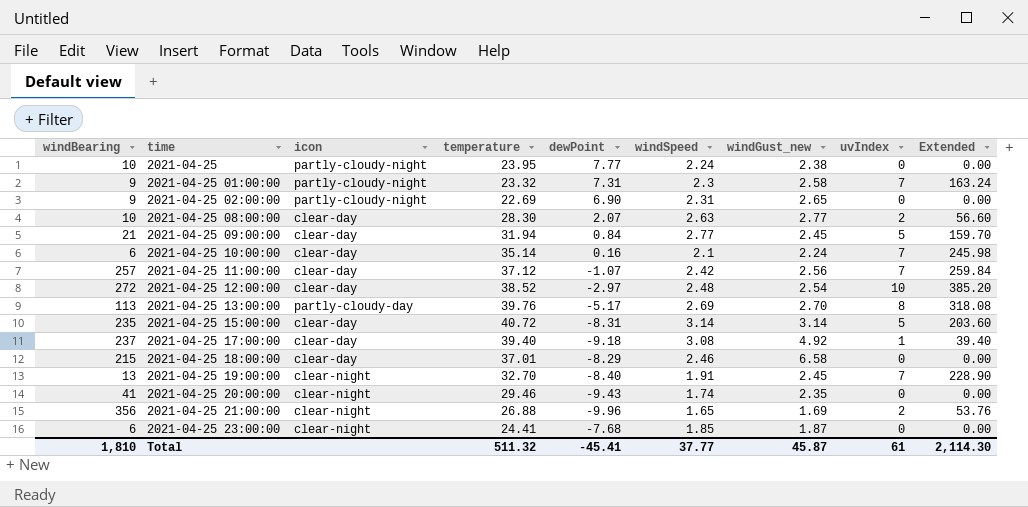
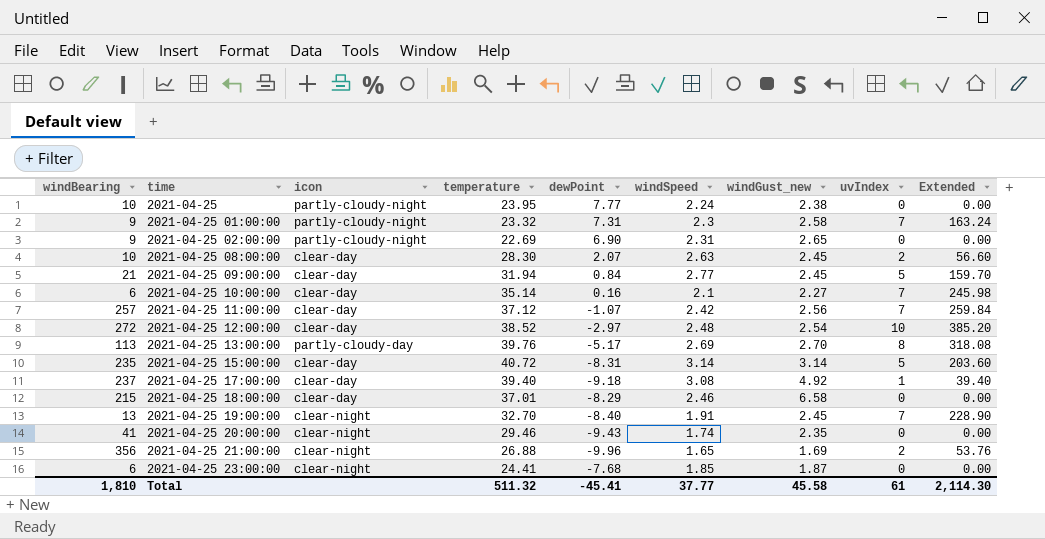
2021-04-25 08:00:00 | windGust_new: 2.77 -> 2.45
2021-04-25 10:00:00 | windGust_new: 2.24 -> 2.27
Total | windGust_new: 45.87 -> 45.58

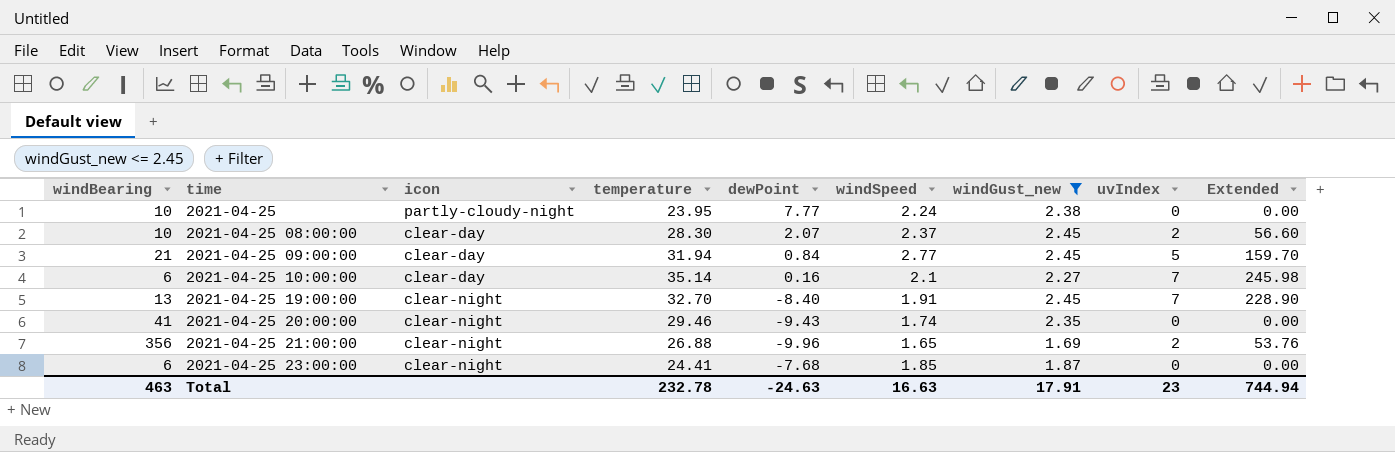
filter: none -> windGust_new <= 2.45
2021-04-25 08:00:00 | windSpeed: 2.63 -> 2.37
Total | windBearing: 1,810 -> 463
Total | temperature: 511.32 -> 232.78
Total | dewPoint: -45.41 -> -24.63
Total | windSpeed: 37.77 -> 16.63
Total | windGust_new: 45.58 -> 17.91
Total | uvIndex: 61 -> 23
Total | Extended: 2,114.30 -> 744.94

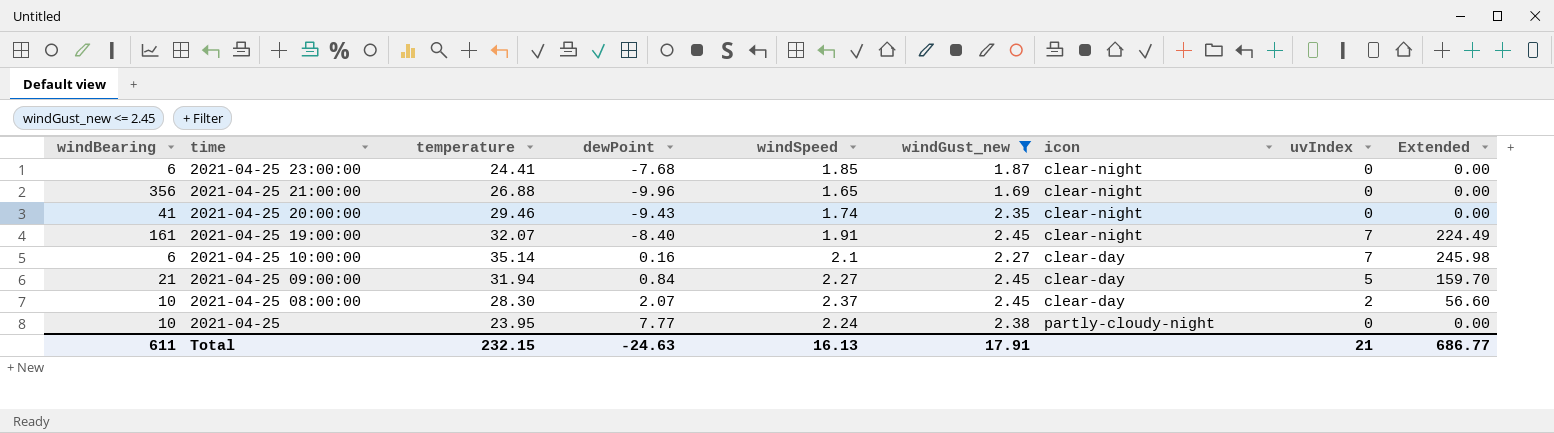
row order: time ascending -> time descending
column icon | position: 3 -> 7
2021-04-25 21:00:00 | uvIndex: 2 -> 0
2021-04-25 21:00:00 | Extended: 53.76 -> 0.00
2021-04-25 19:00:00 | windBearing: 13 -> 161
2021-04-25 19:00:00 | temperature: 32.70 -> 32.07
2021-04-25 19:00:00 | Extended: 228.90 -> 224.49
2021-04-25 09:00:00 | windSpeed: 2.77 -> 2.27
Total | windBearing: 463 -> 611
Total | temperature: 232.78 -> 232.15
Total | windSpeed: 16.63 -> 16.13
Total | uvIndex: 23 -> 21
Total | Extended: 744.94 -> 686.77

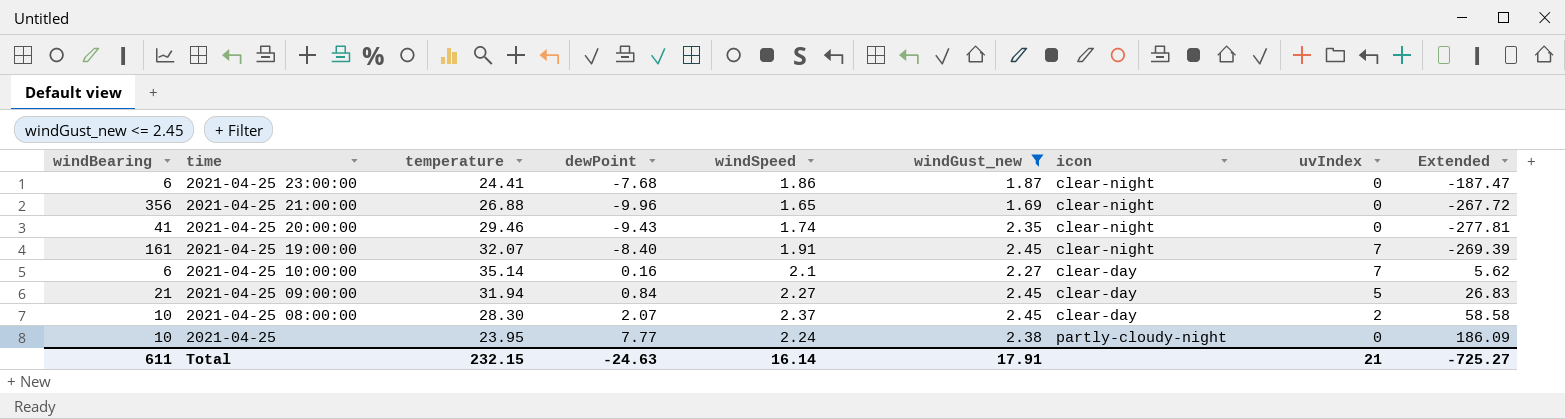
column Extended | formula: [temperature] * [uvIndex] -> [temperature] * [dewPoint]
2021-04-25 23:00:00 | windSpeed: 1.85 -> 1.86
Total | windSpeed: 16.13 -> 16.14
Total | Extended: 686.77 -> -725.27

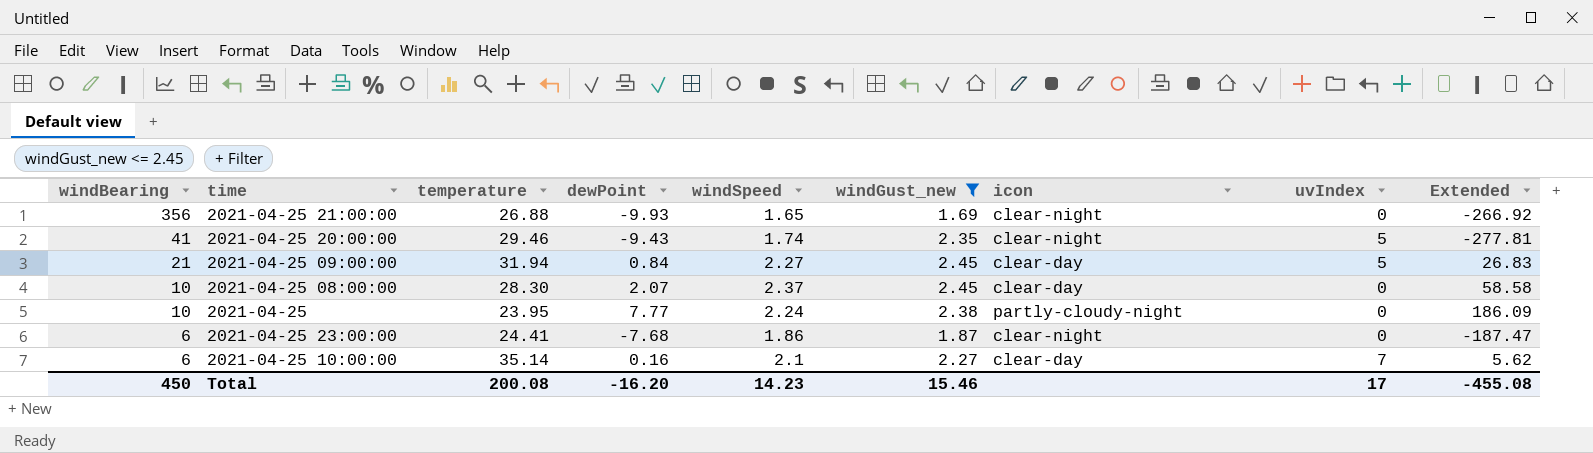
row order: time descending -> windBearing descending
row 2021-04-25 19:00:00: 161 | 32.07 | -8.40 | 1.91 | 2.45 | clear-night | 7 | -269.39 -> none
2021-04-25 21:00:00 | dewPoint: -9.96 -> -9.93
2021-04-25 21:00:00 | Extended: -267.72 -> -266.92
2021-04-25 20:00:00 | uvIndex: 0 -> 5
2021-04-25 08:00:00 | uvIndex: 2 -> 0
Total | windBearing: 611 -> 450
Total | temperature: 232.15 -> 200.08
Total | dewPoint: -24.63 -> -16.20
Total | windSpeed: 16.14 -> 14.23
Total | windGust_new: 17.91 -> 15.46
Total | uvIndex: 21 -> 17
Total | Extended: -725.27 -> -455.08

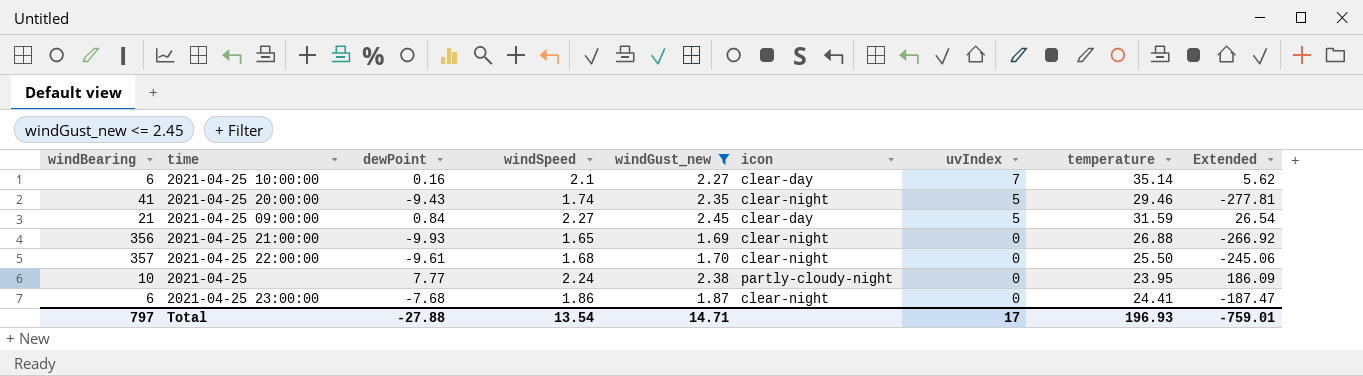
row order: windBearing descending -> uvIndex descending
column temperature | position: 3 -> 8
row 2021-04-25 08:00:00: 10 | 28.30 | 2.07 | 2.37 | 2.45 | clear-day | 0 | 58.58 -> none
2021-04-25 09:00:00 | temperature: 31.94 -> 31.59
2021-04-25 09:00:00 | Extended: 26.83 -> 26.54
row 2021-04-25 22:00:00: none -> 357 | -9.61 | 1.68 | 1.70 | clear-night | 0 | 25.50 | -245.06
Total | windBearing: 450 -> 797
Total | dewPoint: -16.20 -> -27.88
Total | windSpeed: 14.23 -> 13.54
Total | windGust_new: 15.46 -> 14.71
Total | temperature: 200.08 -> 196.93
Total | Extended: -455.08 -> -759.01

